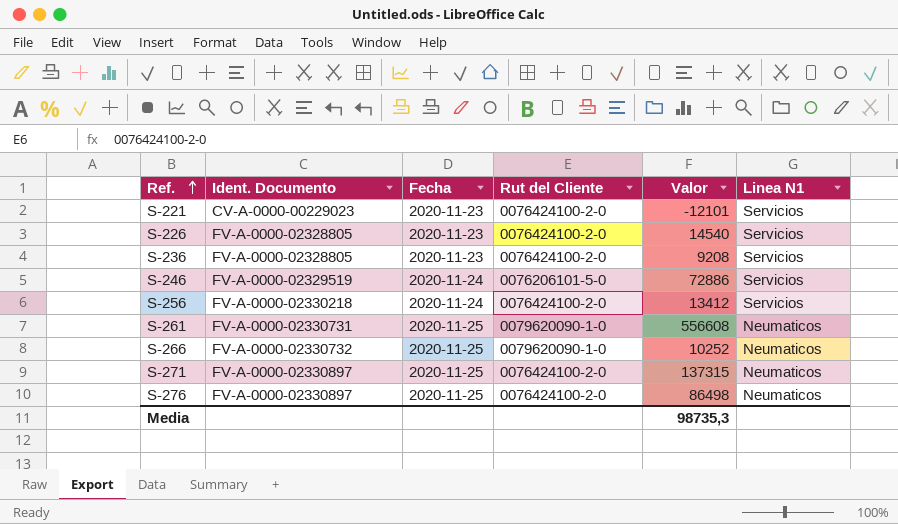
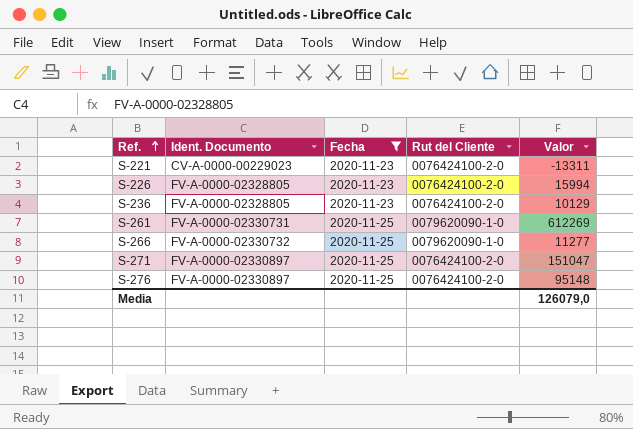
filter: none -> Fecha != 2020-11-24
column Linea N1 | position: 6 -> none
S-221 | Valor: -12101 -> -13311
S-226 | Valor: 14540 -> 15994
S-236 | Valor: 9208 -> 10129
S-261 | Valor: 556608 -> 612269
S-266 | Valor: 10252 -> 11277
S-271 | Valor: 137315 -> 151047
S-276 | Valor: 86498 -> 95148
Media | Valor: 98735,3 -> 126079,0

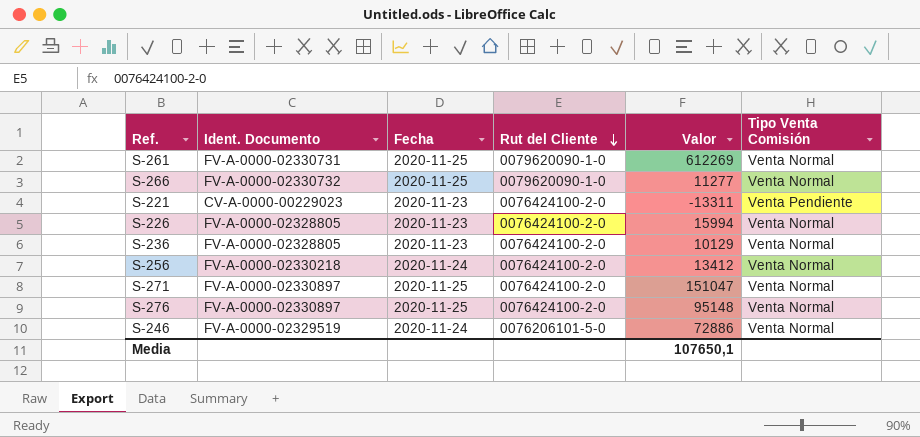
filter: Fecha != 2020-11-24 -> none
row order: Ref. ascending -> Rut del Cliente descending
column Tipo Venta Comisión | position: none -> 6
Media | Valor: 126079,0 -> 107650,1

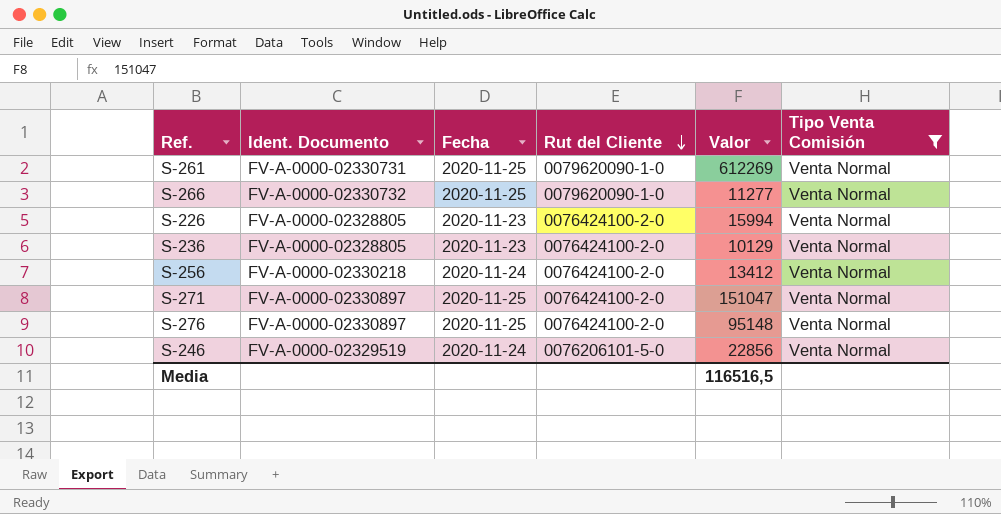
filter: none -> Tipo Venta Comisión = Venta Normal
S-246 | Valor: 72886 -> 22856
Media | Valor: 107650,1 -> 116516,5

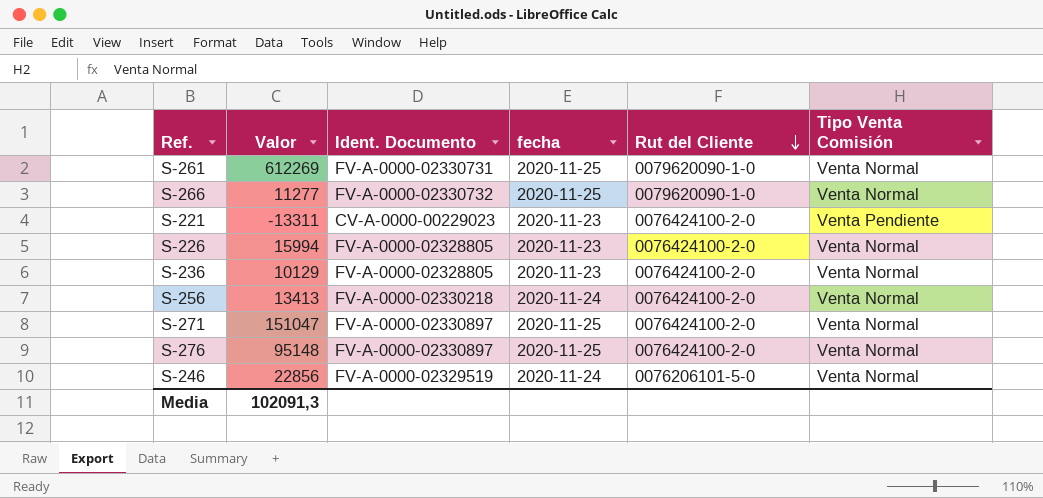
filter: Tipo Venta Comisión = Venta Normal -> none
column Valor | position: 5 -> 2
column name: Fecha -> fecha
S-256 | Valor: 13412 -> 13413
Media | Valor: 116516,5 -> 102091,3

